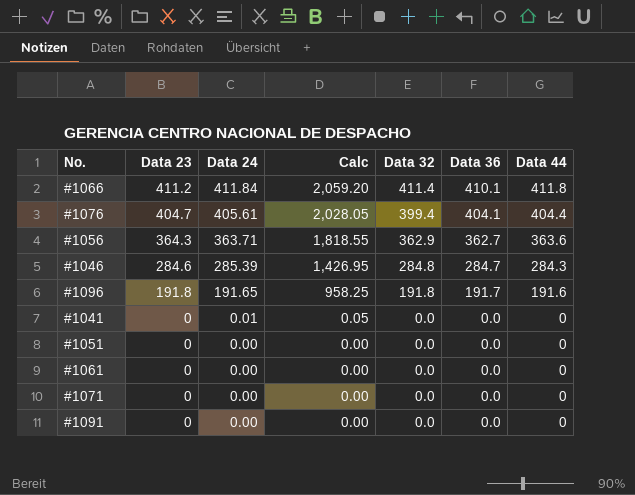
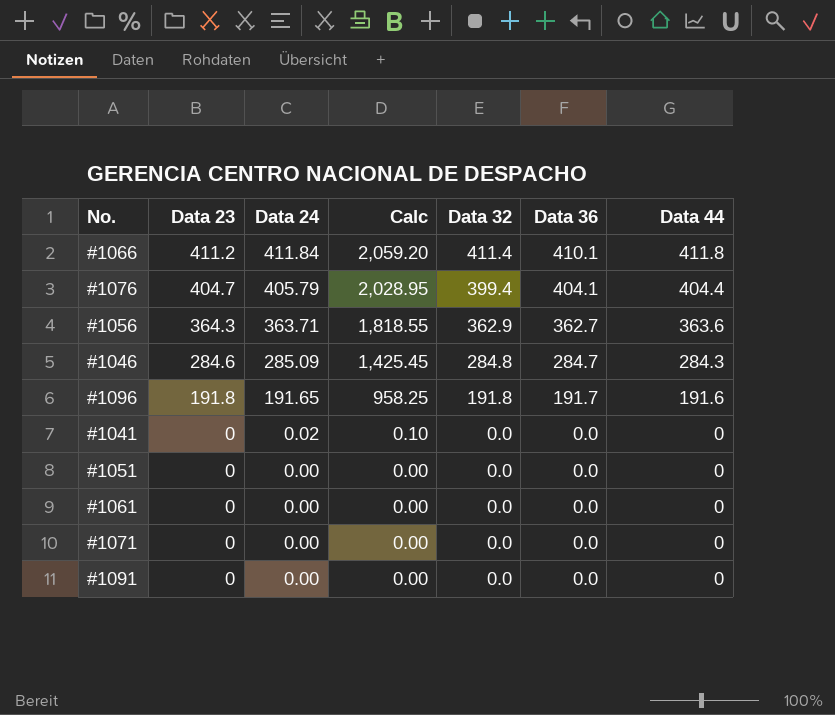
#1076 | Data 24: 405.61 -> 405.79
#1076 | Calc: 2,028.05 -> 2,028.95
#1046 | Data 24: 285.39 -> 285.09
#1046 | Calc: 1,426.95 -> 1,425.45
#1041 | Data 24: 0.01 -> 0.02
#1041 | Calc: 0.05 -> 0.10

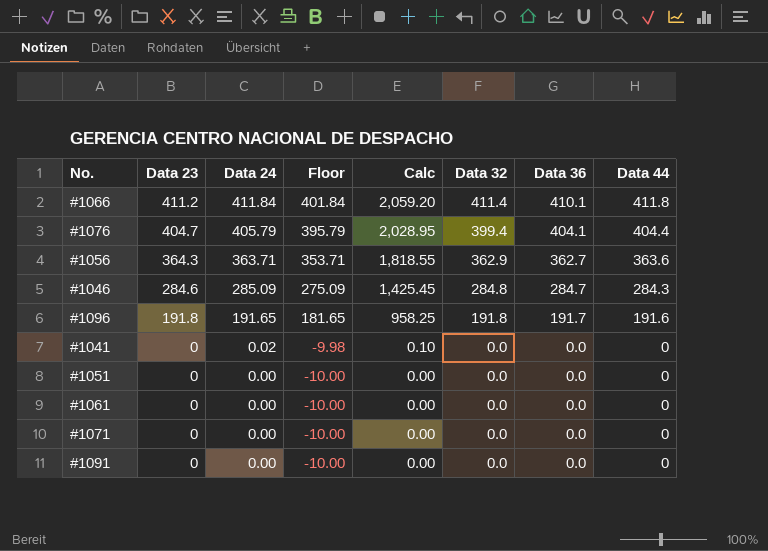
column Floor | formula: none -> [Data 24] - 10

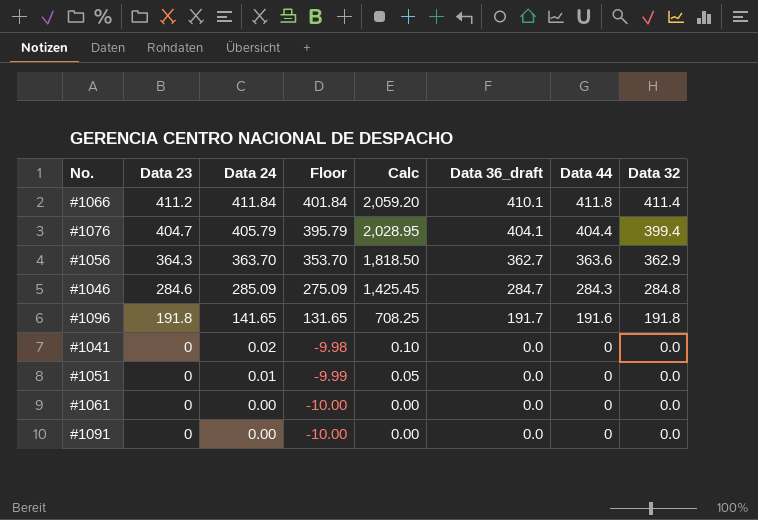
column name: Data 36 -> Data 36_draft
column Data 32 | position: 6 -> 8
row #1071: 0 | 0.00 | -10.00 | 0.00 | 0.0 | 0.0 | 0 -> none
#1056 | Data 24: 363.71 -> 363.70
#1056 | Floor: 353.71 -> 353.70
#1056 | Calc: 1,818.55 -> 1,818.50
#1096 | Data 24: 191.65 -> 141.65
#1096 | Floor: 181.65 -> 131.65
#1096 | Calc: 958.25 -> 708.25
#1051 | Data 24: 0.00 -> 0.01
#1051 | Floor: -10.00 -> -9.99
#1051 | Calc: 0.00 -> 0.05

